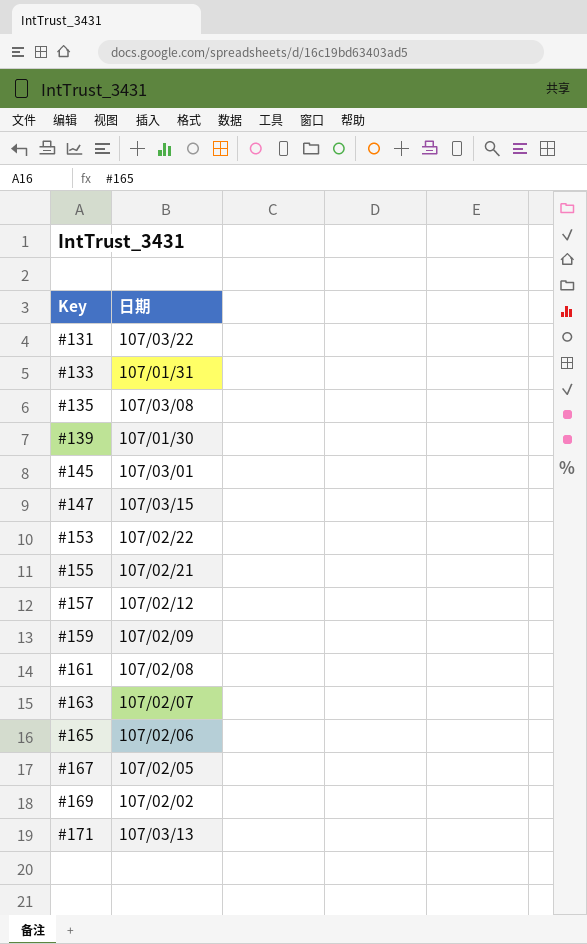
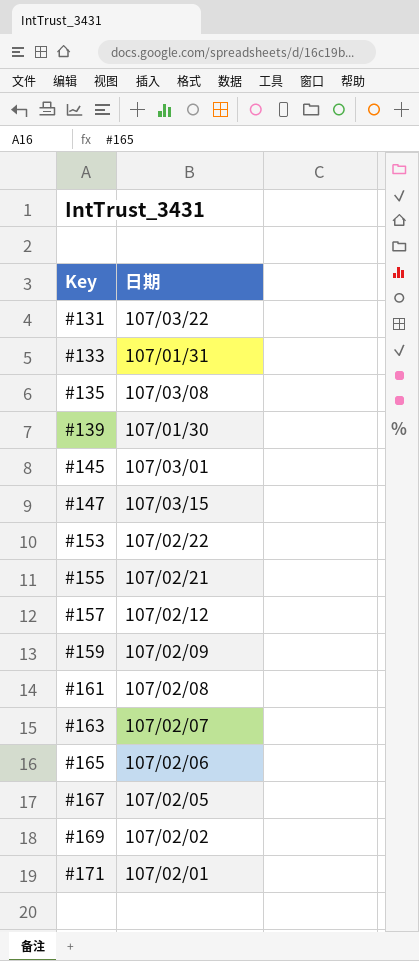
#171 | 日期: 107/03/13 -> 107/02/01

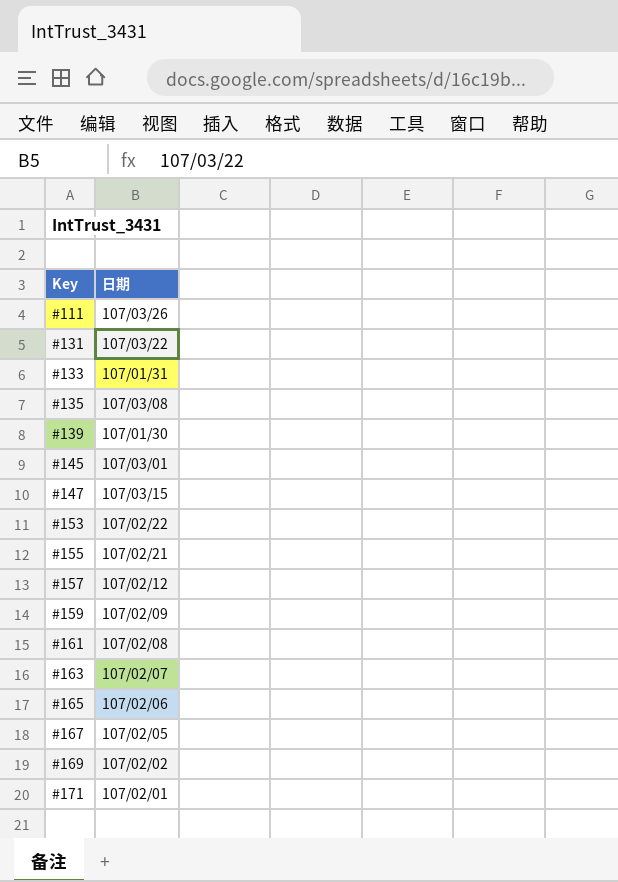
row #111: none -> 107/03/26

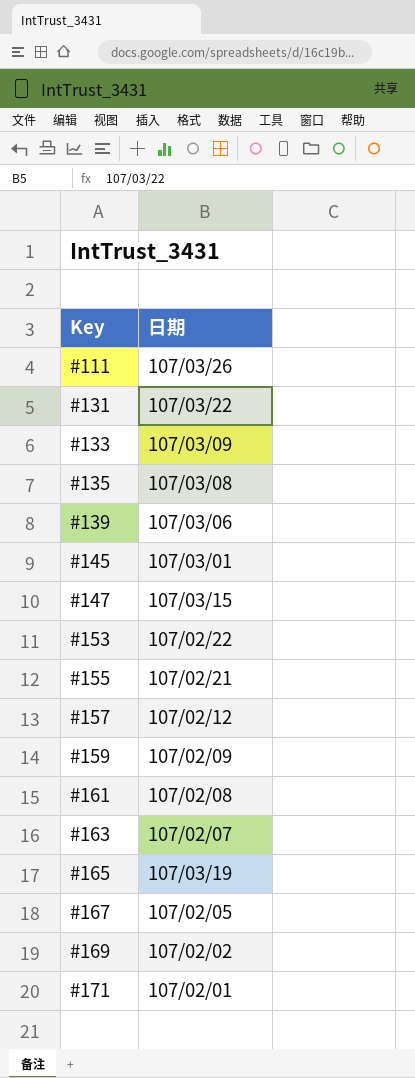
#133 | 日期: 107/01/31 -> 107/03/09
#139 | 日期: 107/01/30 -> 107/03/06
#165 | 日期: 107/02/06 -> 107/03/19

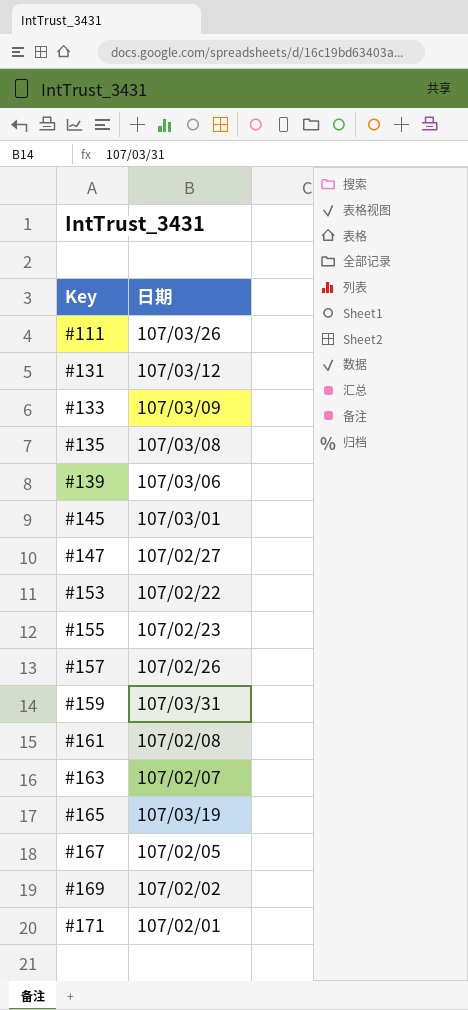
#131 | 日期: 107/03/22 -> 107/03/12
#147 | 日期: 107/03/15 -> 107/02/27
#155 | 日期: 107/02/21 -> 107/02/23
#157 | 日期: 107/02/12 -> 107/02/26
#159 | 日期: 107/02/09 -> 107/03/31

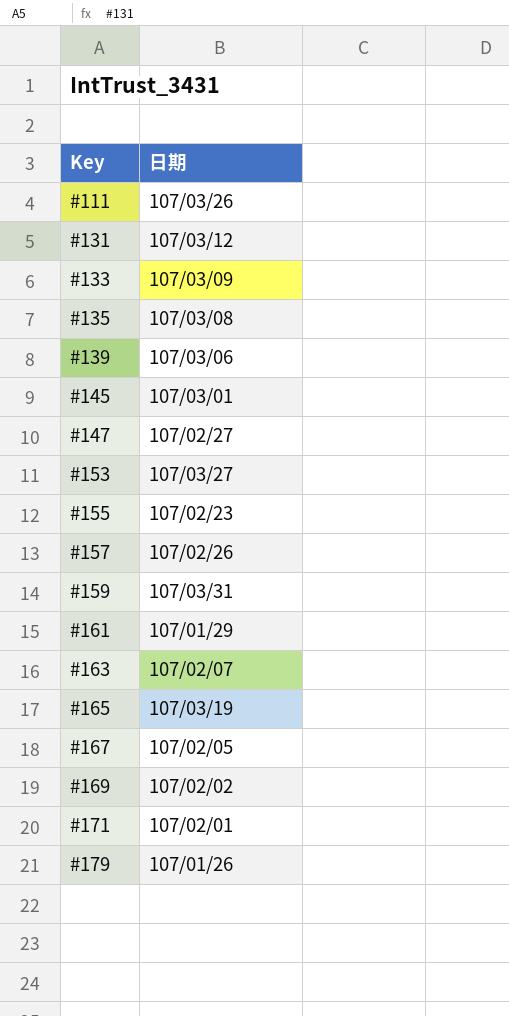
#153 | 日期: 107/02/22 -> 107/03/27
#161 | 日期: 107/02/08 -> 107/01/29
row #179: none -> 107/01/26

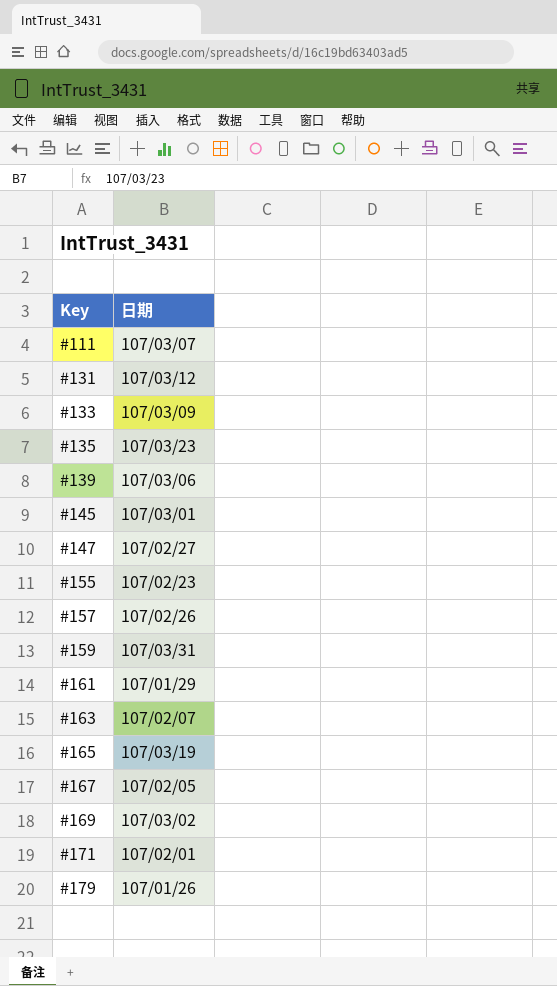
row #153: 107/03/27 -> none
#111 | 日期: 107/03/26 -> 107/03/07
#135 | 日期: 107/03/08 -> 107/03/23
#169 | 日期: 107/02/02 -> 107/03/02

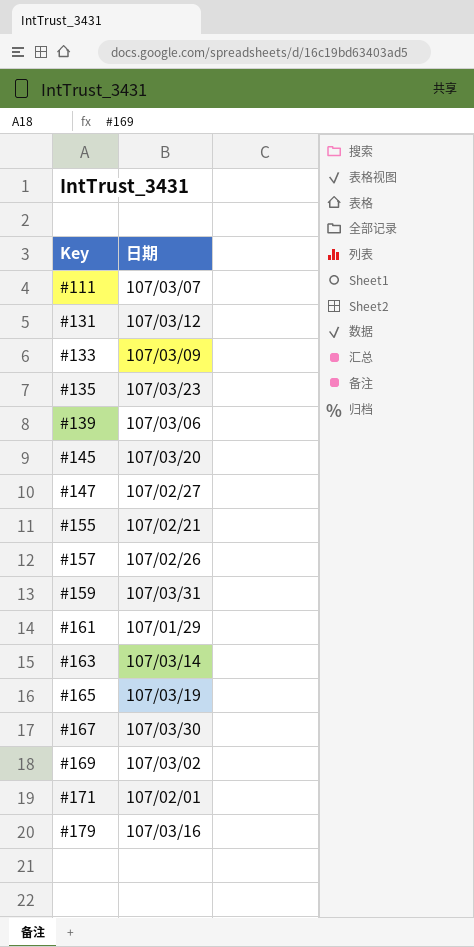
#145 | 日期: 107/03/01 -> 107/03/20
#155 | 日期: 107/02/23 -> 107/02/21
#163 | 日期: 107/02/07 -> 107/03/14
#167 | 日期: 107/02/05 -> 107/03/30
#179 | 日期: 107/01/26 -> 107/03/16

